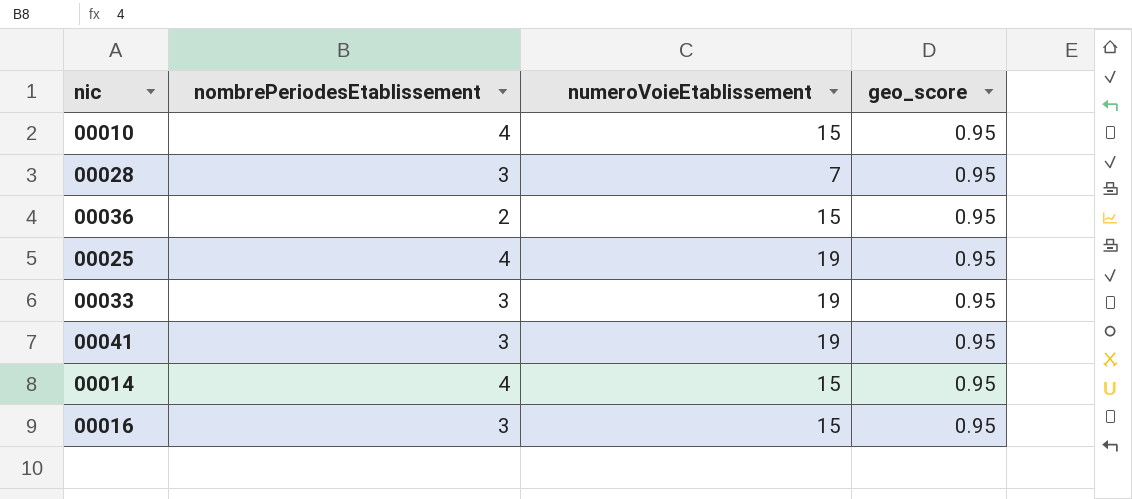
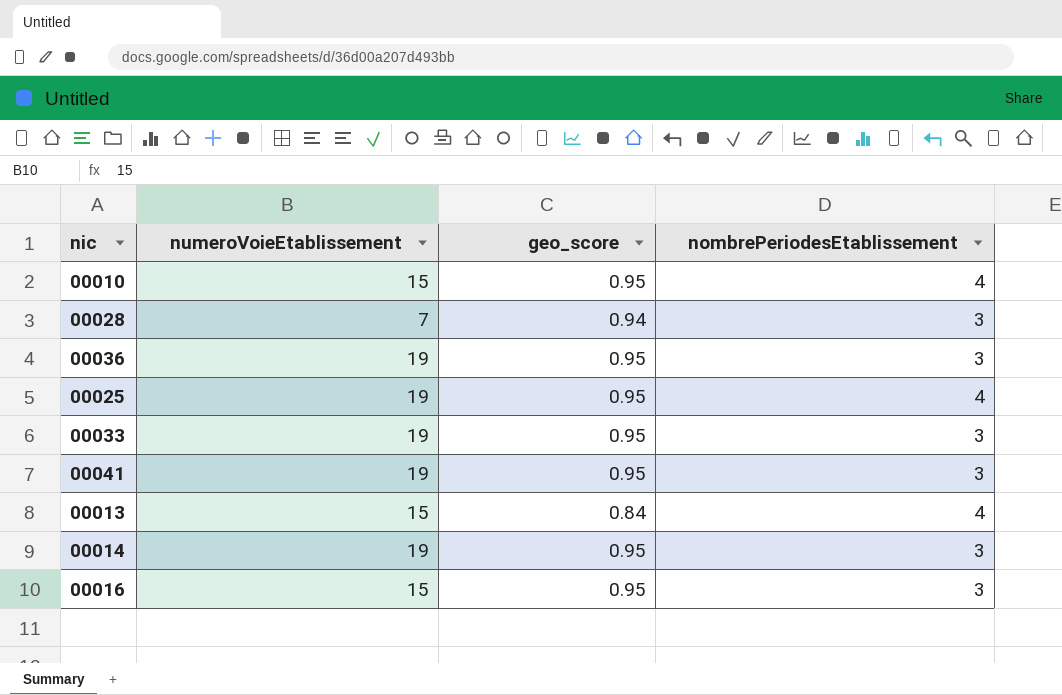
column nombrePeriodesEtablissement | position: 2 -> 4
00028 | geo_score: 0.95 -> 0.94
00036 | numeroVoieEtablissement: 15 -> 19
00036 | nombrePeriodesEtablissement: 2 -> 3
row 00013: none -> 15 | 0.84 | 4
00014 | numeroVoieEtablissement: 15 -> 19
00014 | nombrePeriodesEtablissement: 4 -> 3

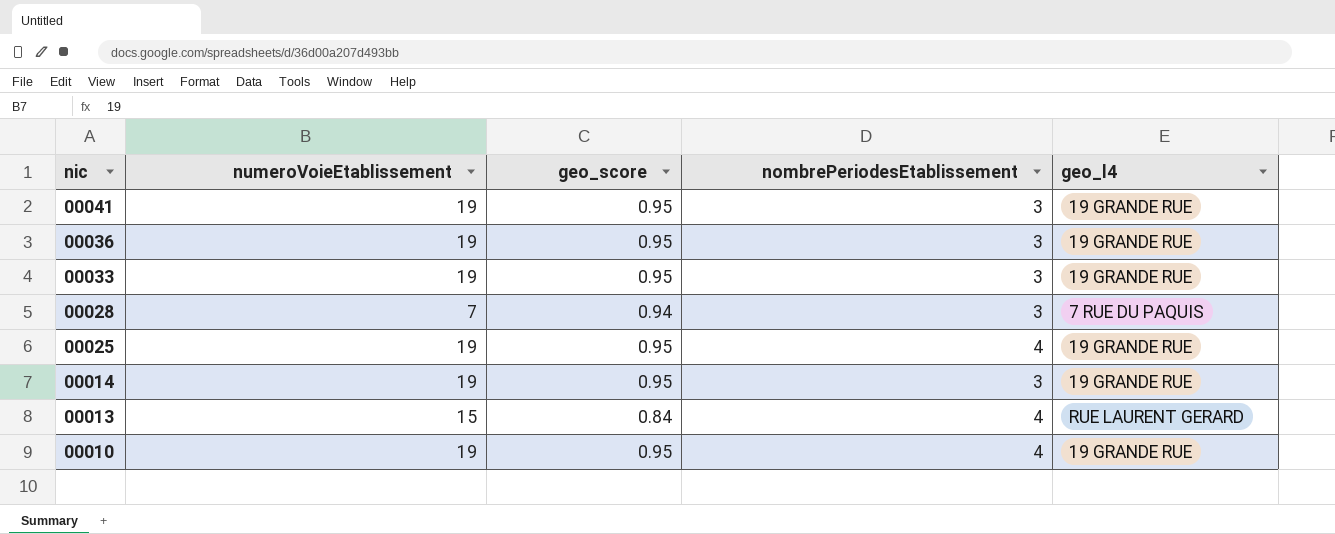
row order: none -> nic descending
column geo_l4 | position: none -> 5
row 00016: 15 | 0.95 | 3 -> none
00010 | numeroVoieEtablissement: 15 -> 19

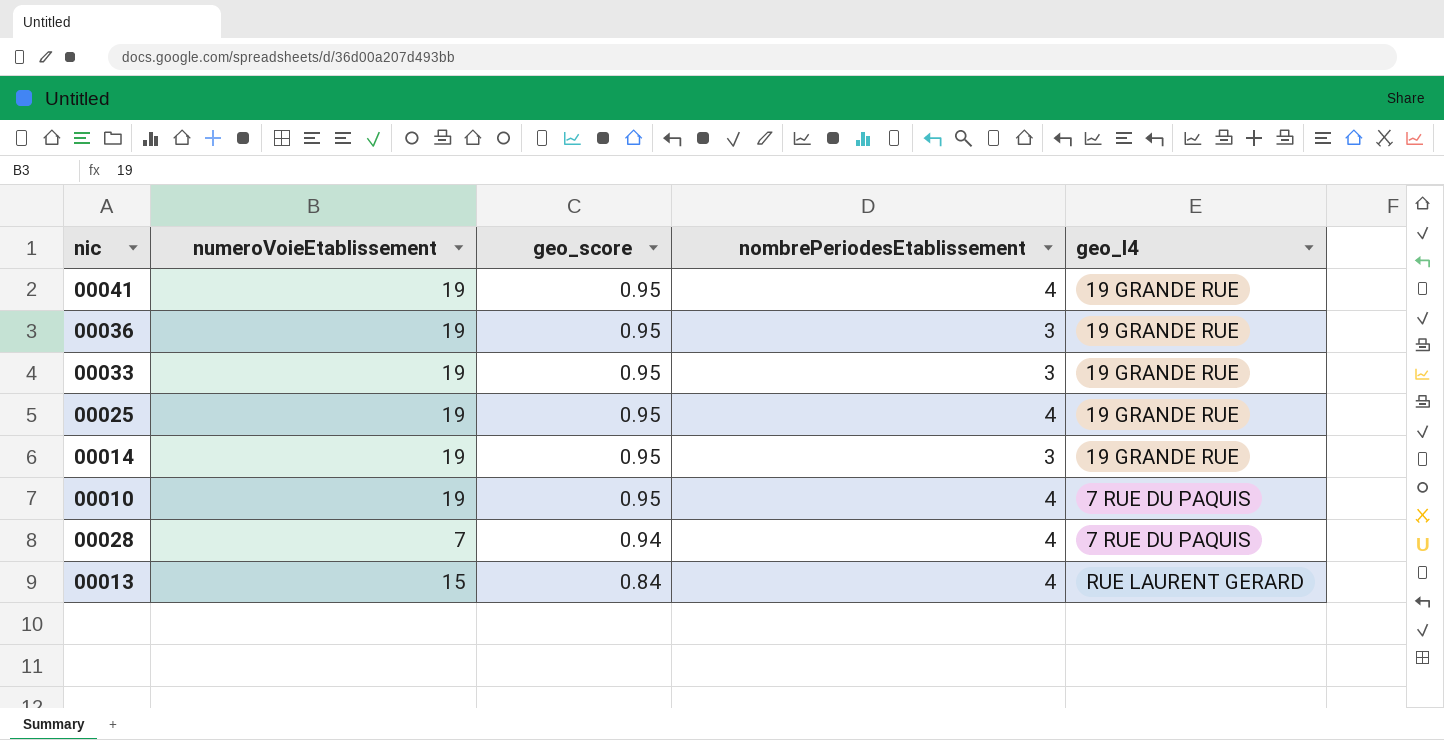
row order: nic descending -> geo_score descending
00041 | nombrePeriodesEtablissement: 3 -> 4
00010 | geo_l4: 19 GRANDE RUE -> 7 RUE DU PAQUIS
00028 | nombrePeriodesEtablissement: 3 -> 4

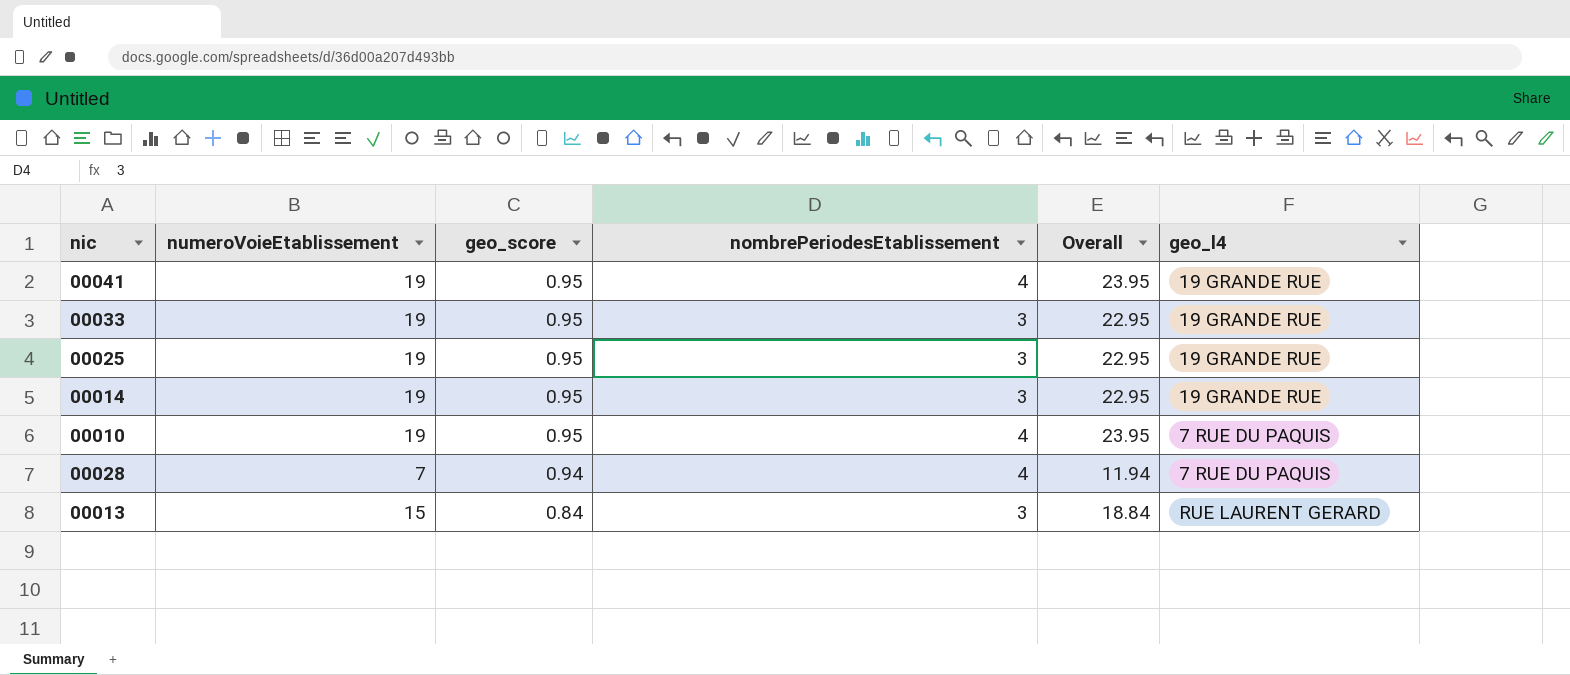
column Overall | formula: none -> [numeroVoieEtablissement] + [geo_score] + [nombrePeriodesEtablissement]
row 00036: 19 | 0.95 | 3 | 19 GRANDE RUE -> none
00025 | nombrePeriodesEtablissement: 4 -> 3
00013 | nombrePeriodesEtablissement: 4 -> 3

